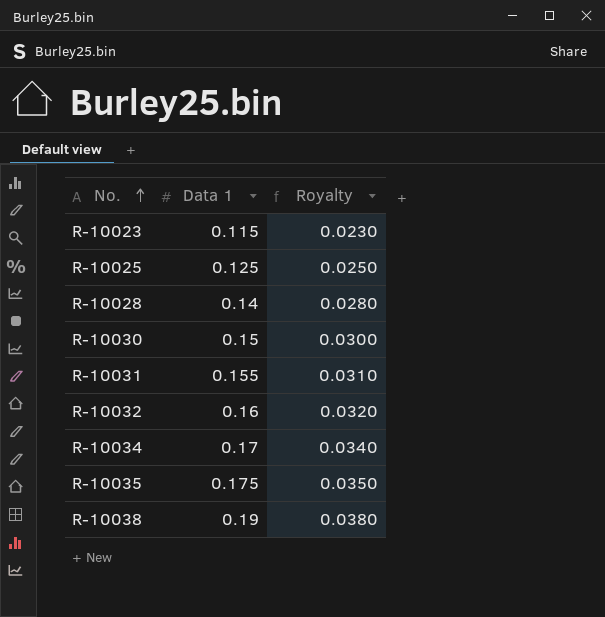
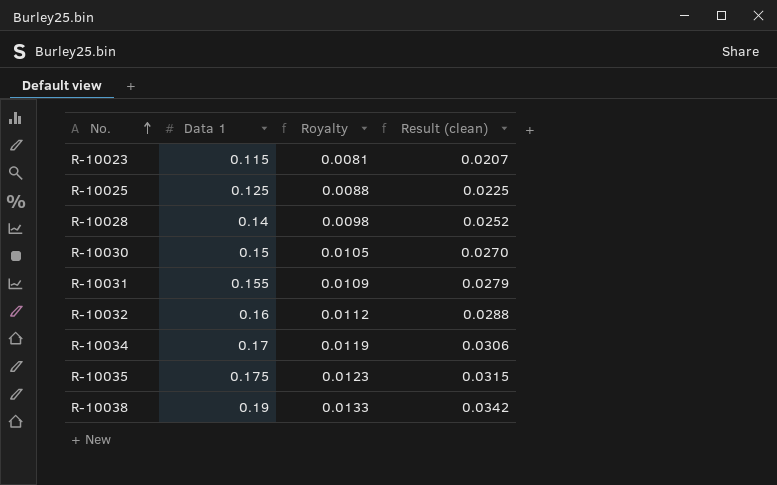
column Royalty | formula: [Data 1] * 0.2 -> [Data 1] * 0.07
column Result (clean) | formula: none -> [Data 1] * 0.18

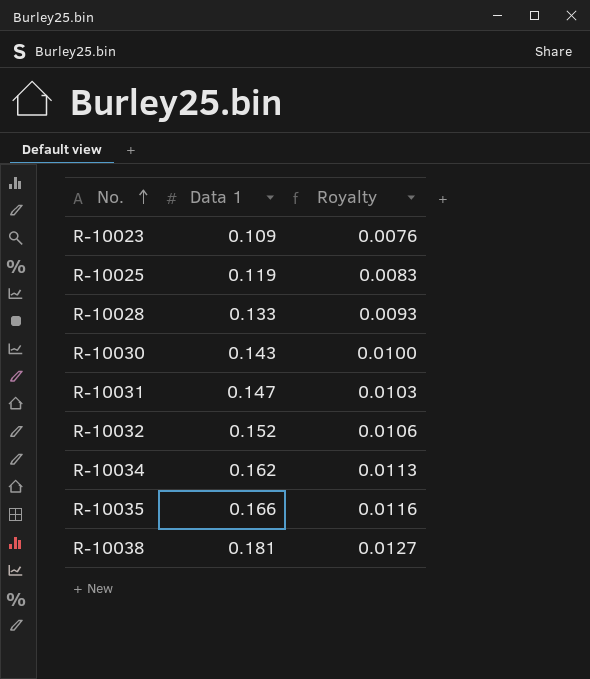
column Result (clean) | formula: [Data 1] * 0.18 -> none
R-10023 | Data 1: 0.115 -> 0.109
R-10023 | Royalty: 0.0081 -> 0.0076
R-10025 | Data 1: 0.125 -> 0.119
R-10025 | Royalty: 0.0088 -> 0.0083
R-10028 | Data 1: 0.14 -> 0.133
R-10028 | Royalty: 0.0098 -> 0.0093
R-10030 | Data 1: 0.15 -> 0.143
R-10030 | Royalty: 0.0105 -> 0.0100
R-10031 | Data 1: 0.155 -> 0.147
R-10031 | Royalty: 0.0109 -> 0.0103
R-10032 | Data 1: 0.16 -> 0.152
R-10032 | Royalty: 0.0112 -> 0.0106
R-10034 | Data 1: 0.17 -> 0.162
R-10034 | Royalty: 0.0119 -> 0.0113
R-10035 | Data 1: 0.175 -> 0.166
R-10035 | Royalty: 0.0123 -> 0.0116
R-10038 | Data 1: 0.19 -> 0.181
R-10038 | Royalty: 0.0133 -> 0.0127

